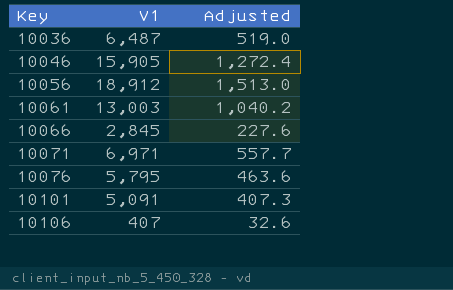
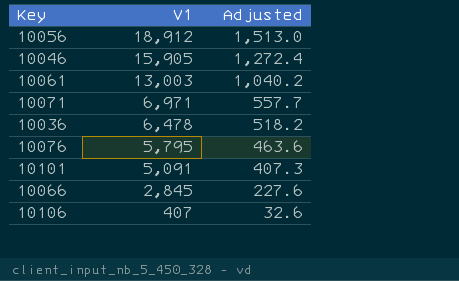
row order: Key ascending -> V1 descending
10036 | V1: 6,487 -> 6,478
10036 | Adjusted: 519.0 -> 518.2

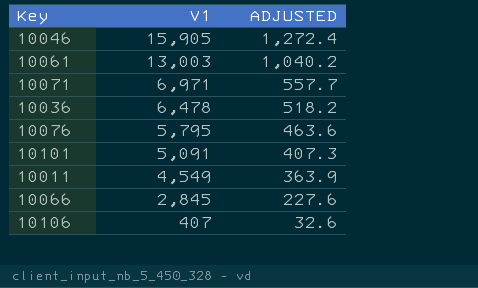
column name: Adjusted -> ADJUSTED
row 10056: 18,912 | 1,513.0 -> none
row 10011: none -> 4,549 | 363.9

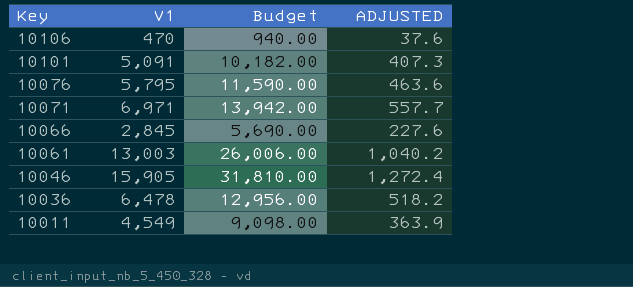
row order: V1 descending -> Key descending
column Budget | formula: none -> [V1] * 2
10106 | V1: 407 -> 470
10106 | ADJUSTED: 32.6 -> 37.6

